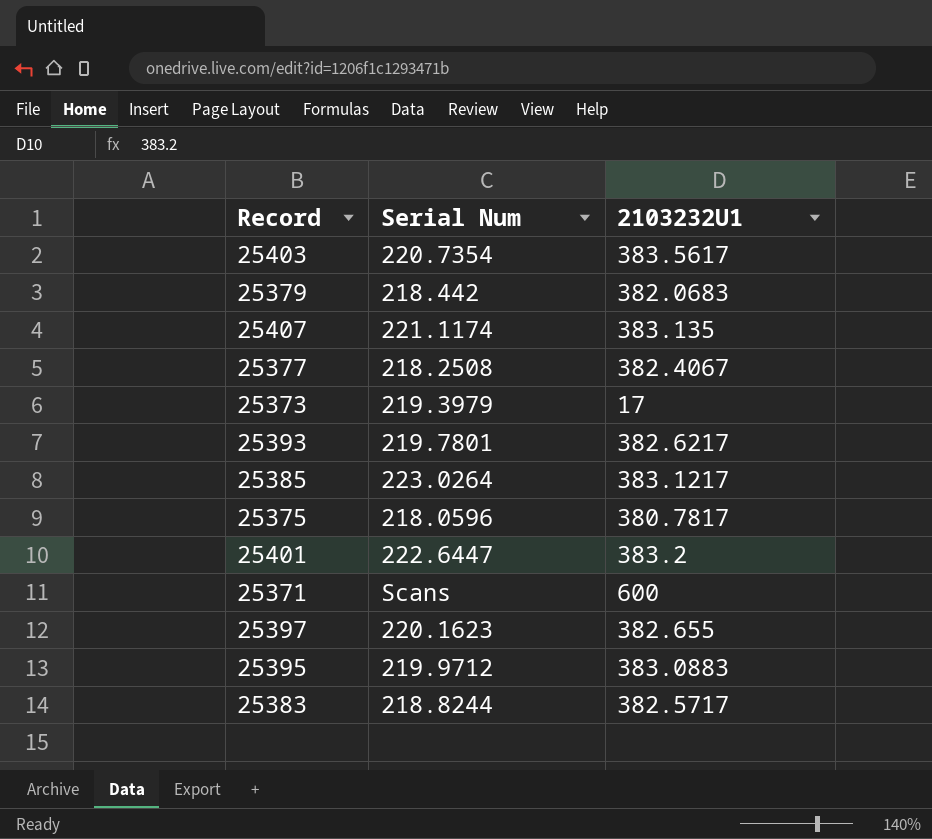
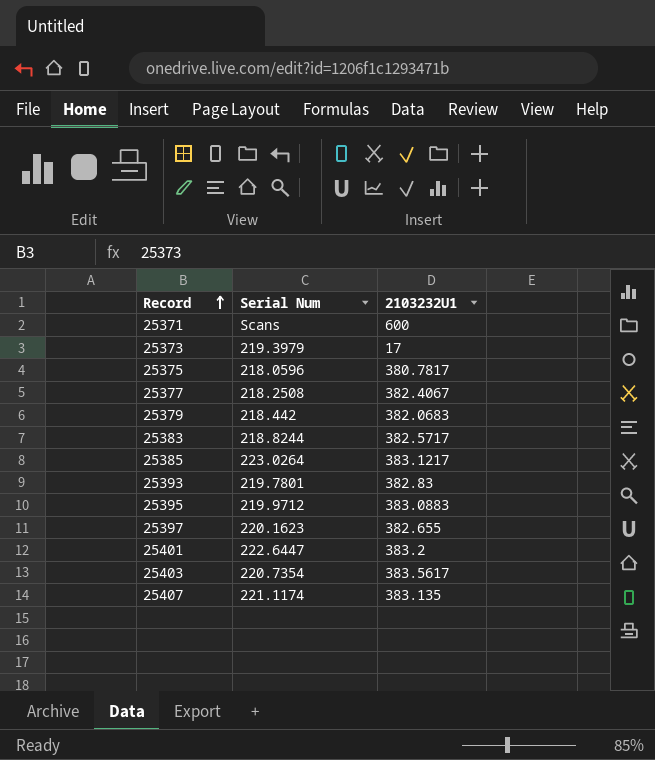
row order: none -> Record ascending
25393 | 2103232U1: 382.6217 -> 382.83

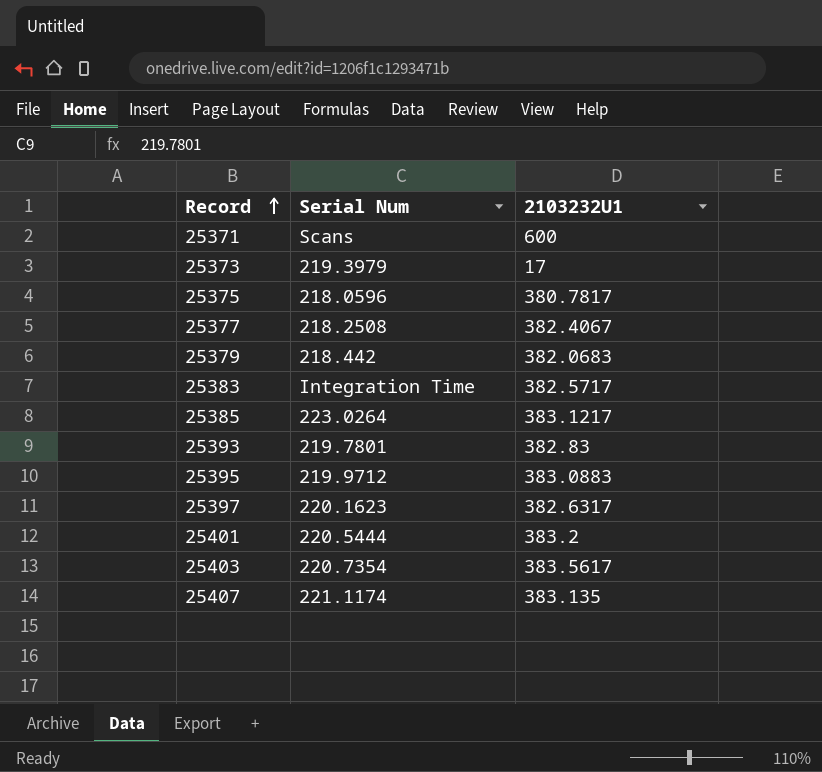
25383 | Serial Num: 218.8244 -> Integration Time
25397 | 2103232U1: 382.655 -> 382.6317
25401 | Serial Num: 222.6447 -> 220.5444

